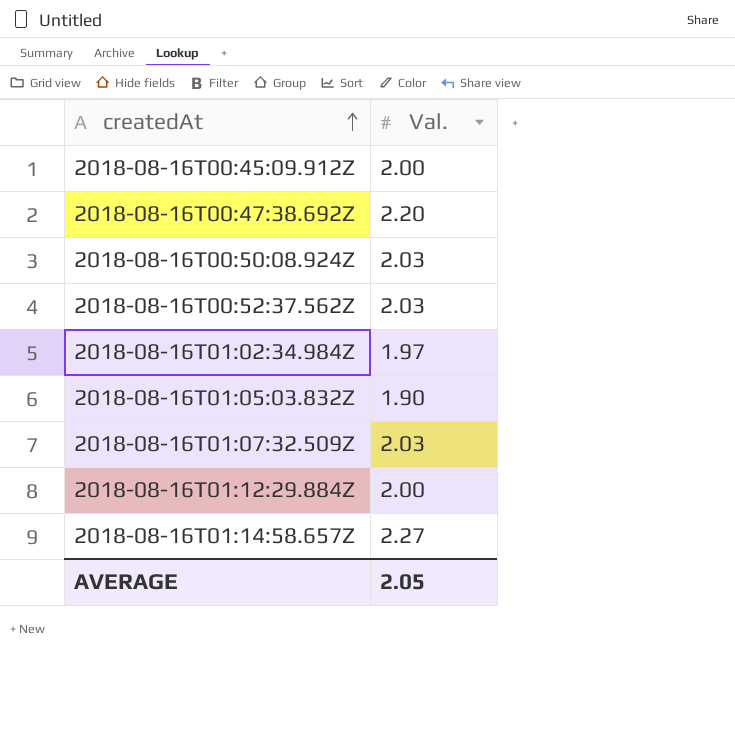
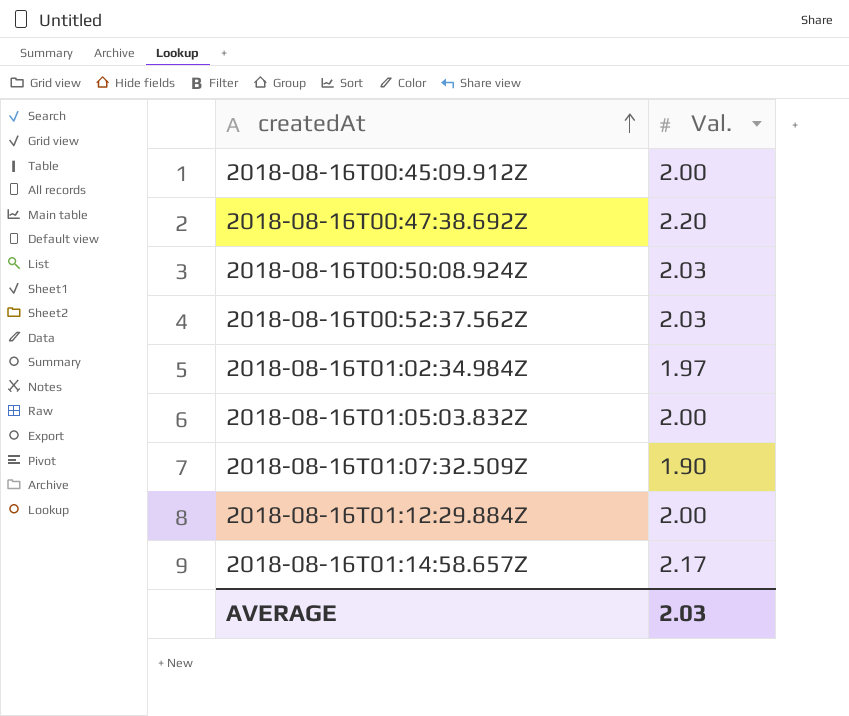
2018-08-16T01:05:03.832Z | Val.: 1.90 -> 2.00
2018-08-16T01:07:32.509Z | Val.: 2.03 -> 1.90
2018-08-16T01:14:58.657Z | Val.: 2.27 -> 2.17
AVERAGE | Val.: 2.05 -> 2.03

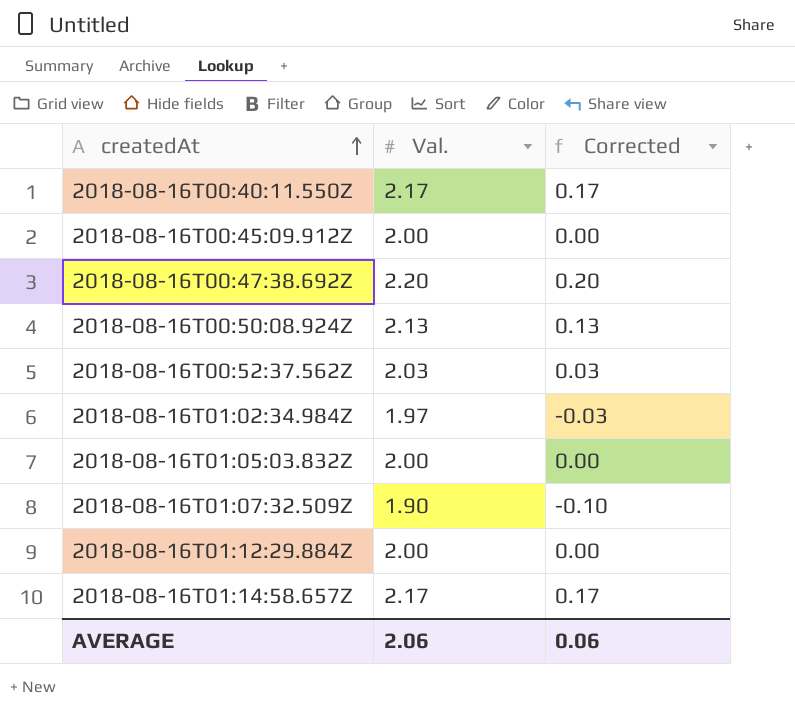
column Corrected | formula: none -> [Val.] - 2
row 2018-08-16T00:40:11.550Z: none -> 2.17 | 0.17
2018-08-16T00:50:08.924Z | Val.: 2.03 -> 2.13
AVERAGE | Val.: 2.03 -> 2.06

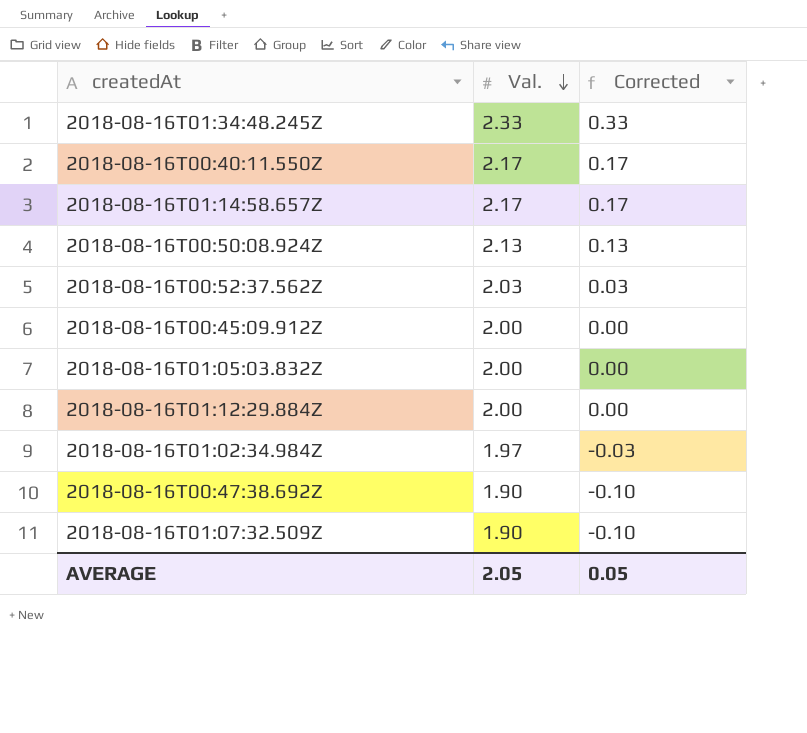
row order: createdAt ascending -> Val. descending
row 2018-08-16T01:34:48.245Z: none -> 2.33 | 0.33
2018-08-16T00:47:38.692Z | Val.: 2.20 -> 1.90
2018-08-16T00:47:38.692Z | Corrected: 0.20 -> -0.10
AVERAGE | Val.: 2.06 -> 2.05
AVERAGE | Corrected: 0.06 -> 0.05

